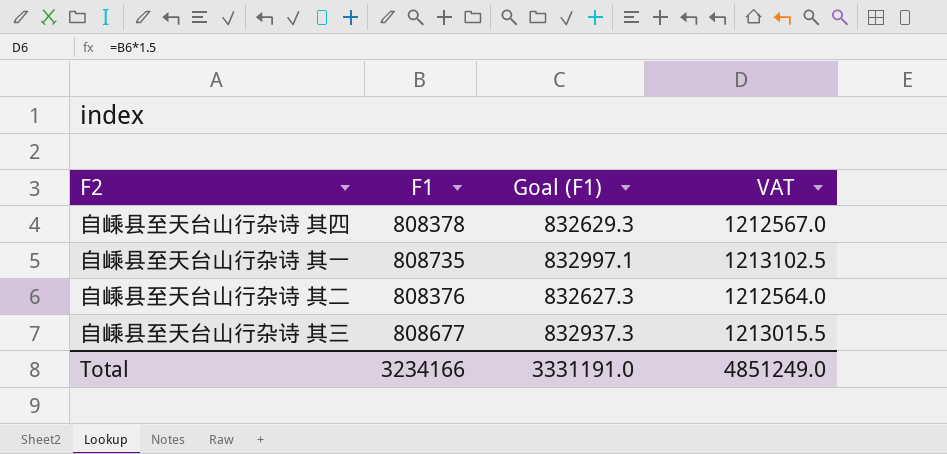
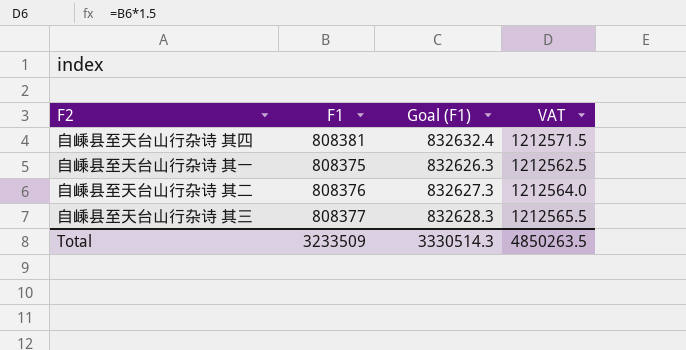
自嵊县至天台山行杂诗 其四 | F1: 808378 -> 808381
自嵊县至天台山行杂诗 其四 | Goal (F1): 832629.3 -> 832632.4
自嵊县至天台山行杂诗 其四 | VAT: 1212567.0 -> 1212571.5
自嵊县至天台山行杂诗 其一 | F1: 808735 -> 808375
自嵊县至天台山行杂诗 其一 | Goal (F1): 832997.1 -> 832626.3
自嵊县至天台山行杂诗 其一 | VAT: 1213102.5 -> 1212562.5
自嵊县至天台山行杂诗 其三 | F1: 808677 -> 808377
自嵊县至天台山行杂诗 其三 | Goal (F1): 832937.3 -> 832628.3
自嵊县至天台山行杂诗 其三 | VAT: 1213015.5 -> 1212565.5
Total | F1: 3234166 -> 3233509
Total | Goal (F1): 3331191.0 -> 3330514.3
Total | VAT: 4851249.0 -> 4850263.5

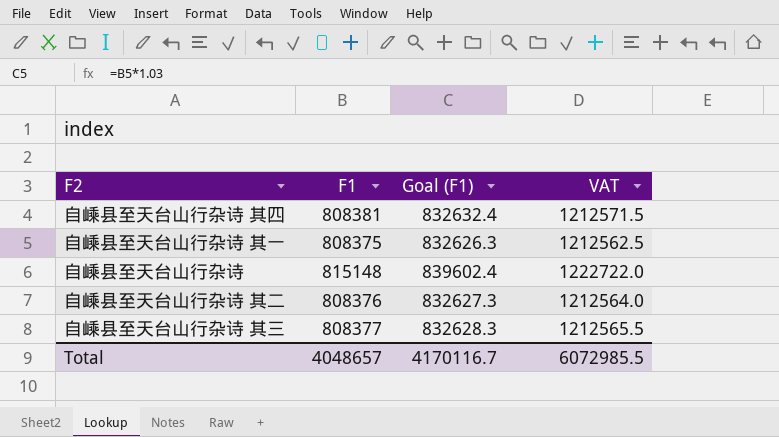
row 自嵊县至天台山行杂诗: none -> 815148 | 839602.4 | 1222722.0
Total | F1: 3233509 -> 4048657
Total | Goal (F1): 3330514.3 -> 4170116.7
Total | VAT: 4850263.5 -> 6072985.5

